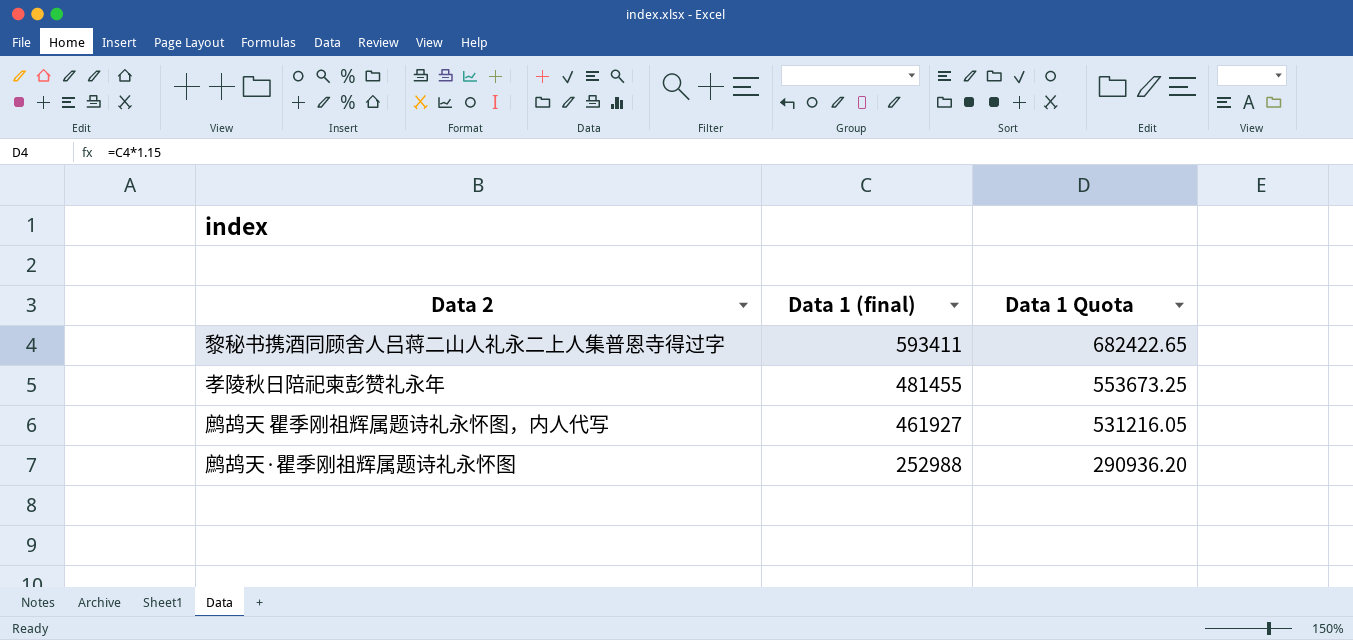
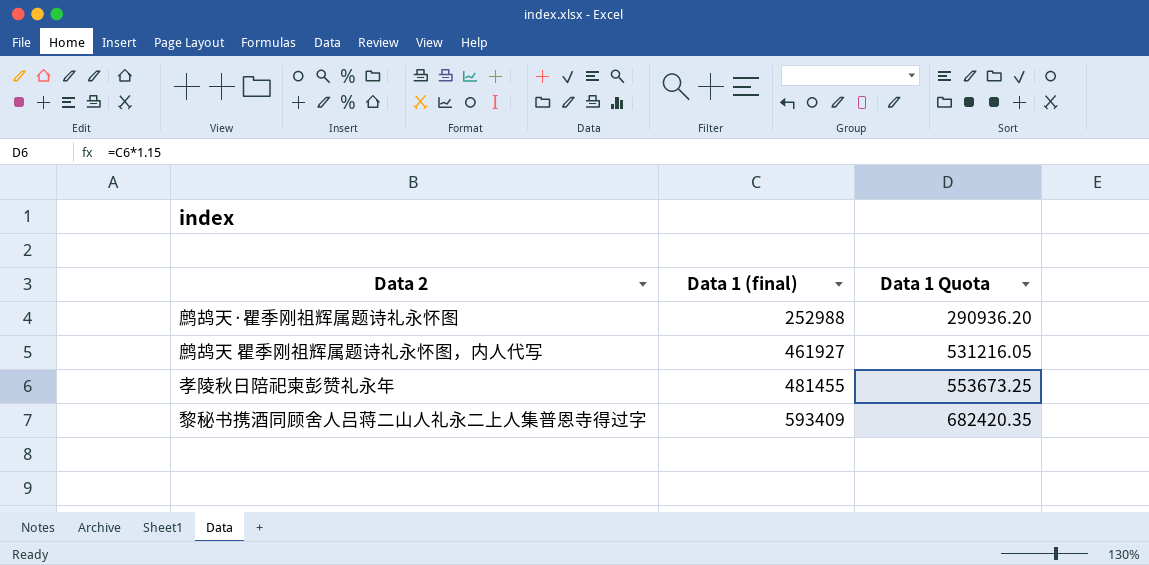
row order: Data 1 (final) descending -> Data 1 (final) ascending
黎秘书携酒同顾舍人吕蒋二山人礼永二上人集普恩寺得过字 | Data 1 (final): 593411 -> 593409
黎秘书携酒同顾舍人吕蒋二山人礼永二上人集普恩寺得过字 | Data 1 Quota: 682422.65 -> 682420.35

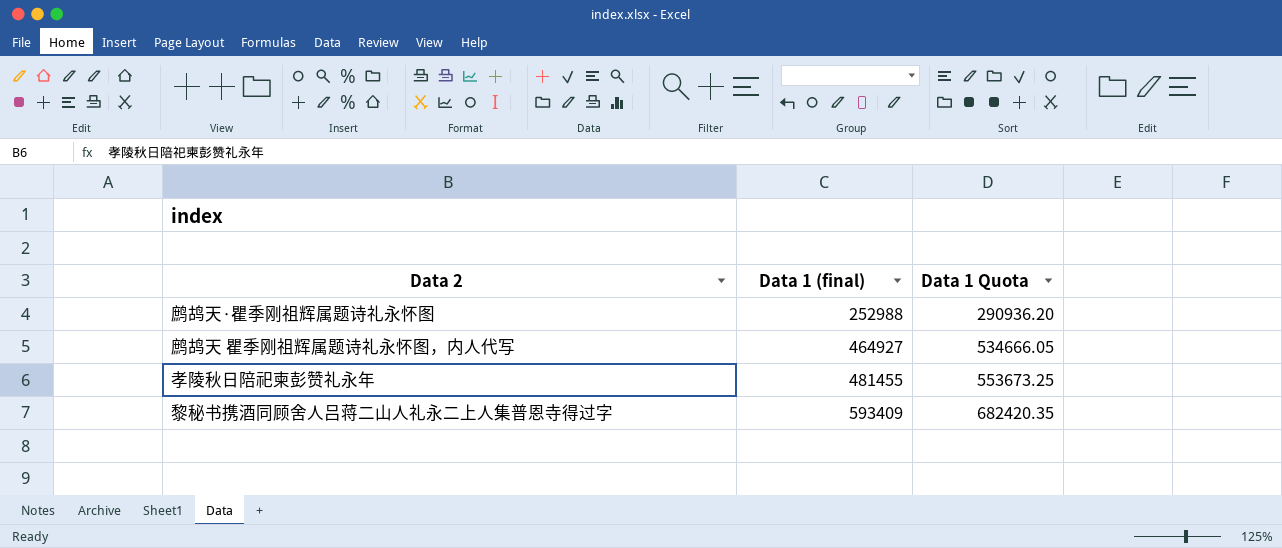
鹧鸪天 瞿季刚祖辉属题诗礼永怀图，内人代写 | Data 1 (final): 461927 -> 464927
鹧鸪天 瞿季刚祖辉属题诗礼永怀图，内人代写 | Data 1 Quota: 531216.05 -> 534666.05

